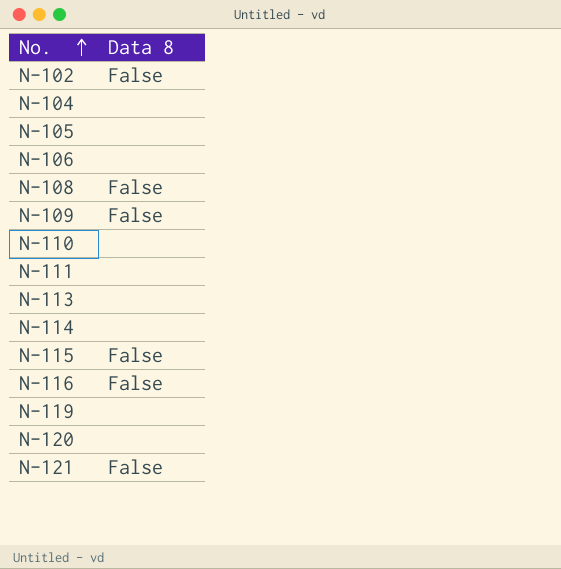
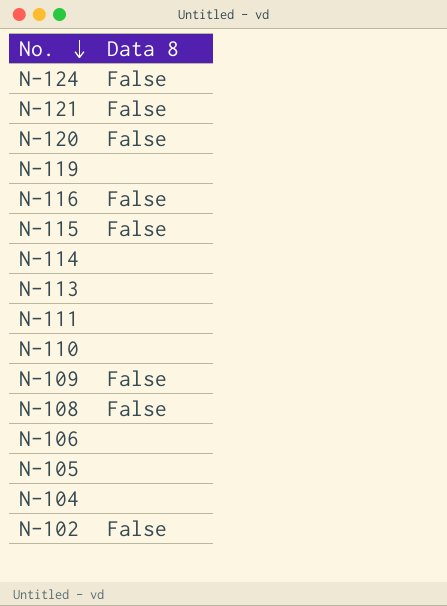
row order: No. ascending -> No. descending
row N-124: none -> False
N-120 | Data 8: none -> False

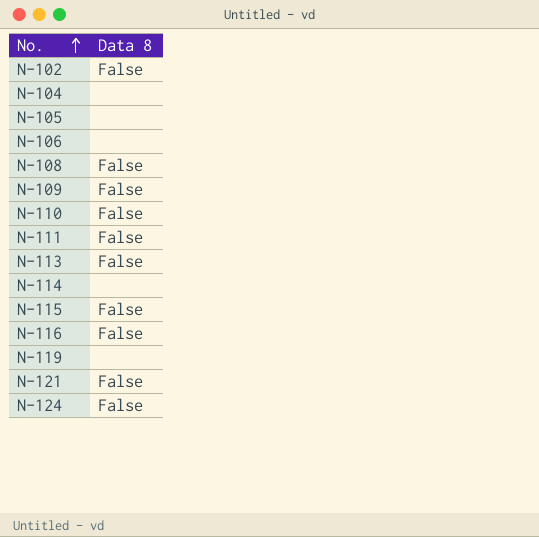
row order: No. descending -> No. ascending
row N-120: False -> none
N-110 | Data 8: none -> False
N-111 | Data 8: none -> False
N-113 | Data 8: none -> False

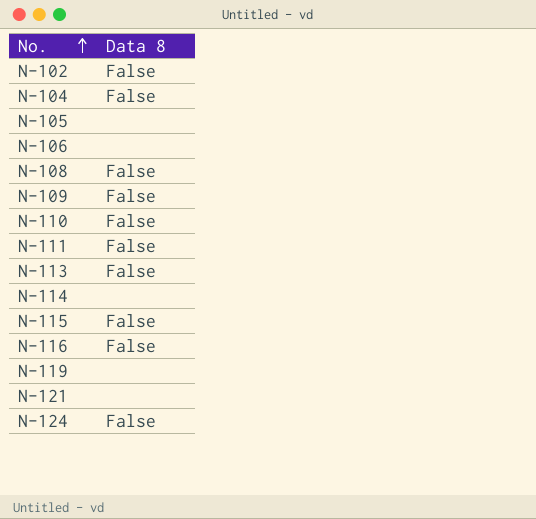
N-104 | Data 8: none -> False
N-121 | Data 8: False -> none

